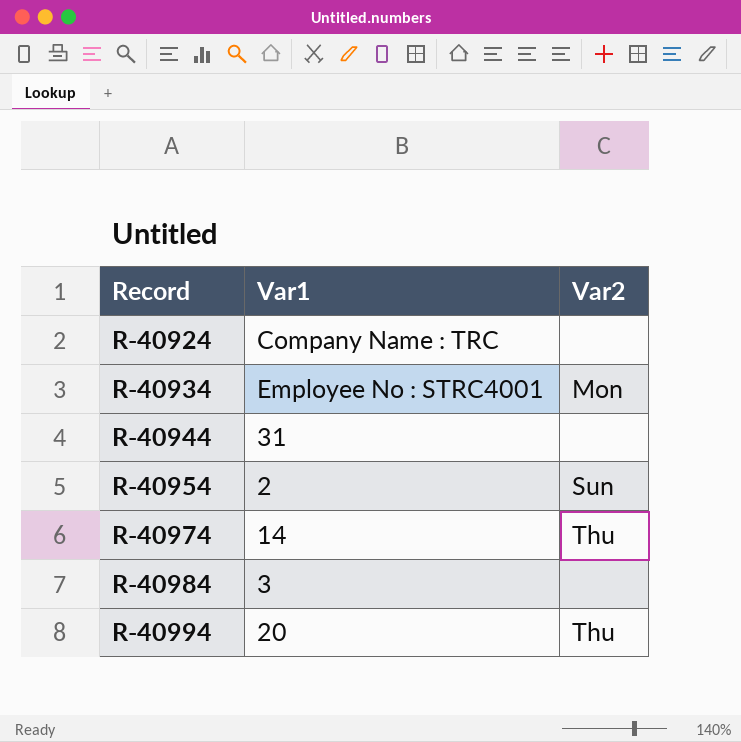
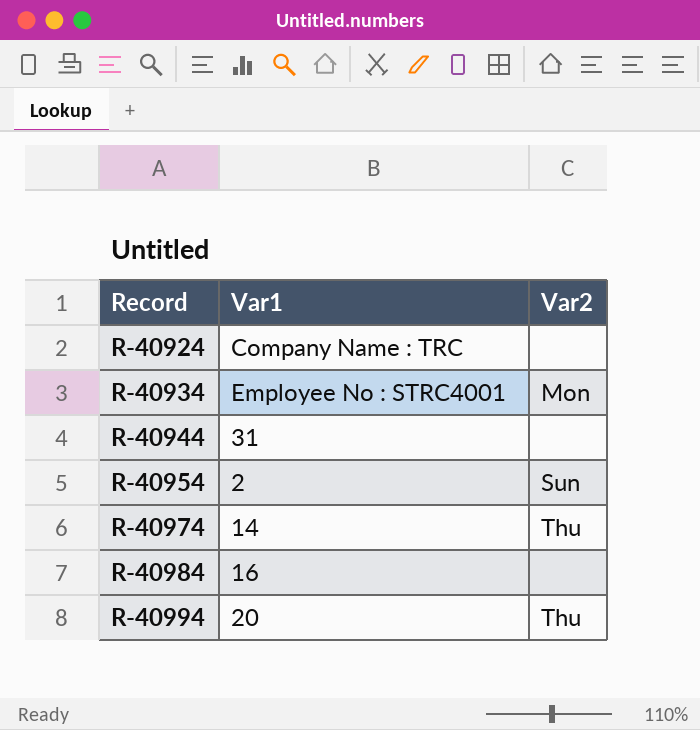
R-40984 | Var1: 3 -> 16

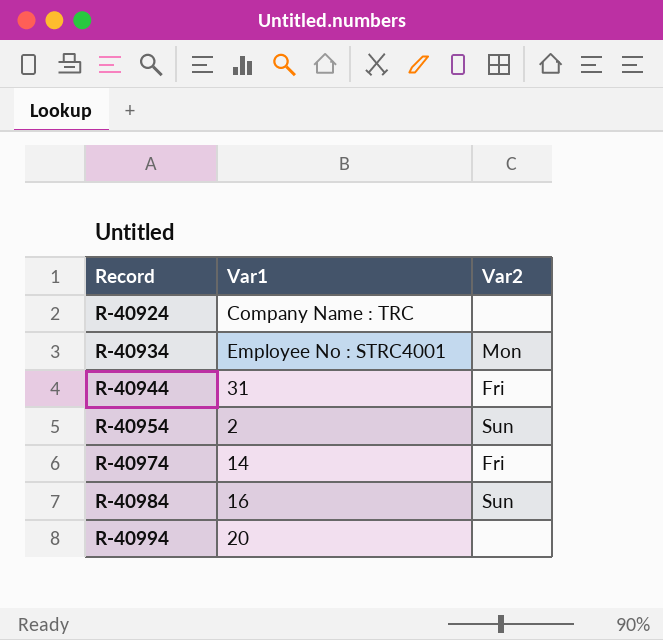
R-40944 | Var2: none -> Fri
R-40974 | Var2: Thu -> Fri
R-40984 | Var2: none -> Sun
R-40994 | Var2: Thu -> none

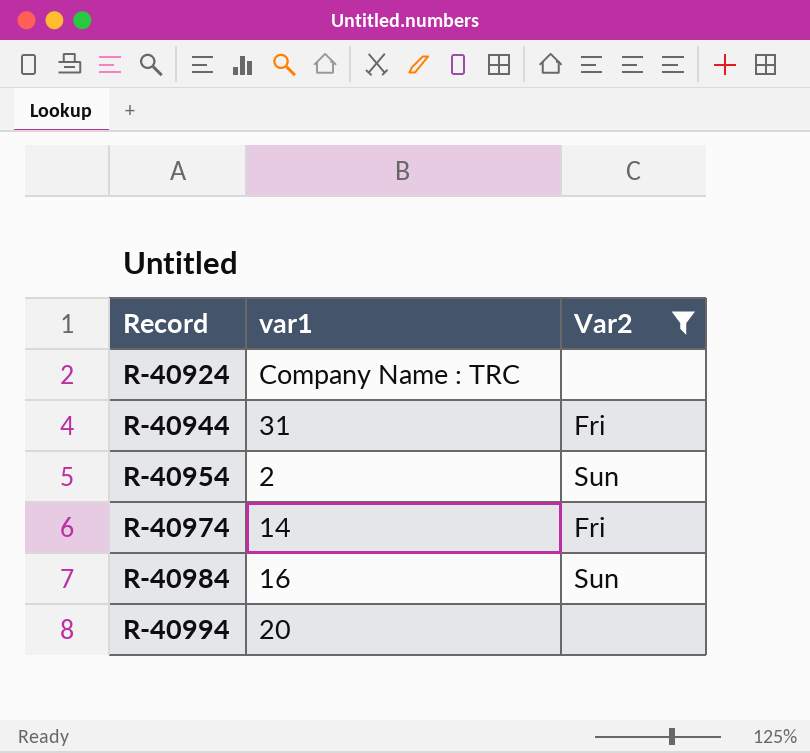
filter: none -> Var2 != Mon
column name: Var1 -> var1

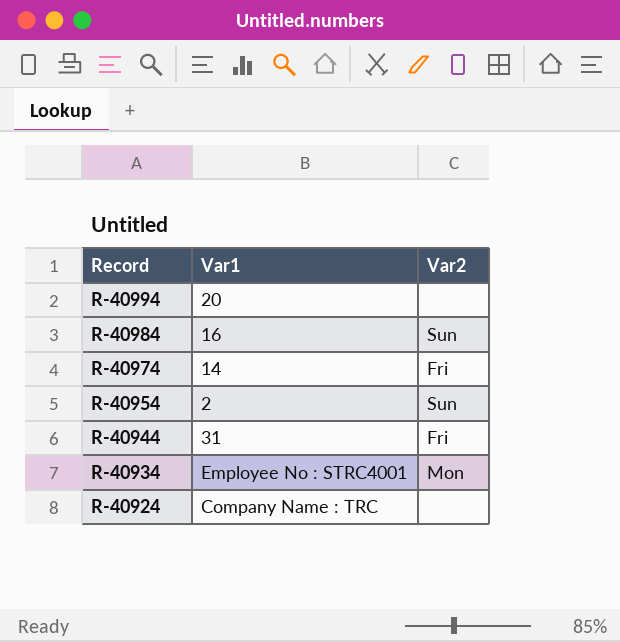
filter: Var2 != Mon -> none
row order: Record ascending -> Record descending
column name: var1 -> Var1

